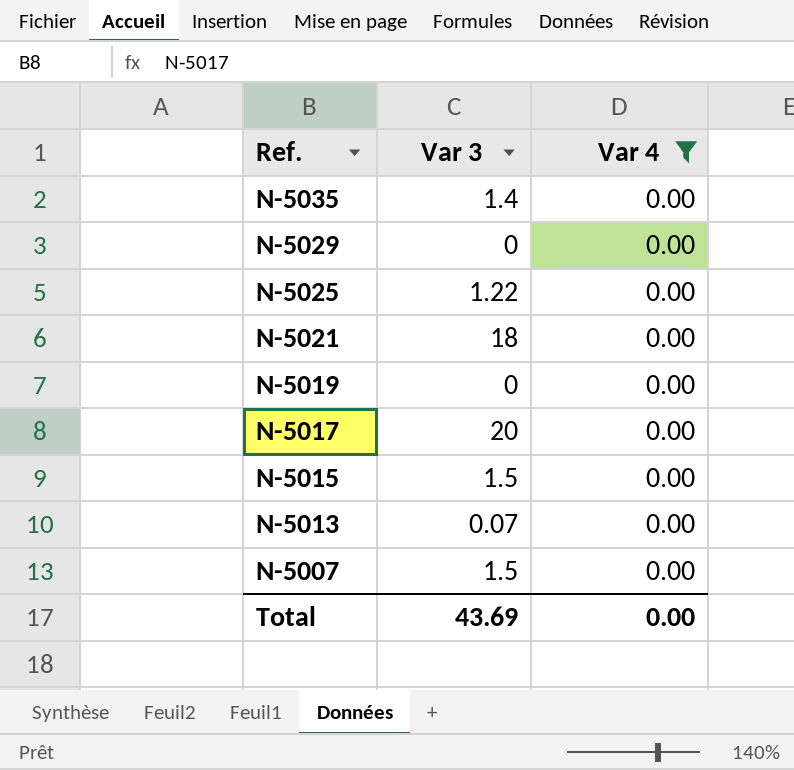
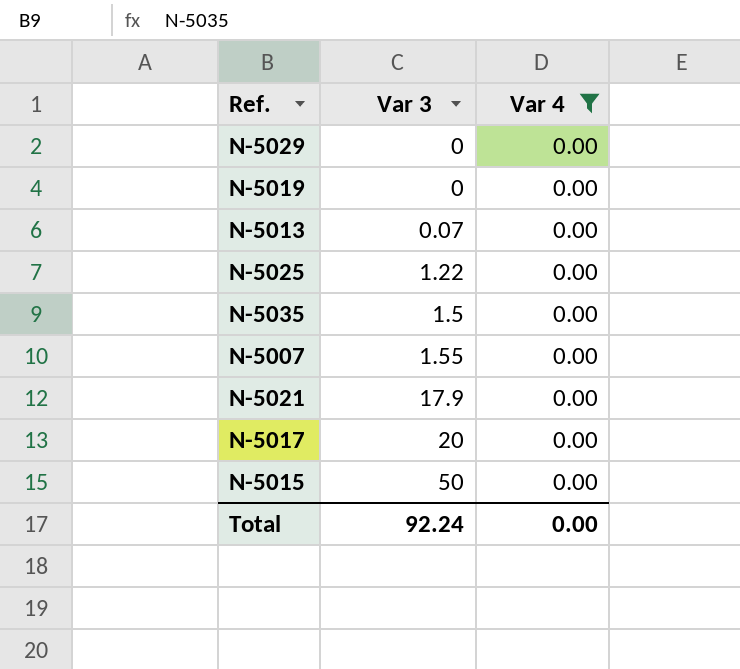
row order: Ref. descending -> Var 3 ascending
N-5035 | Var 3: 1.4 -> 1.5
N-5007 | Var 3: 1.5 -> 1.55
N-5021 | Var 3: 18 -> 17.9
N-5015 | Var 3: 1.5 -> 50
Total | Var 3: 43.69 -> 92.24

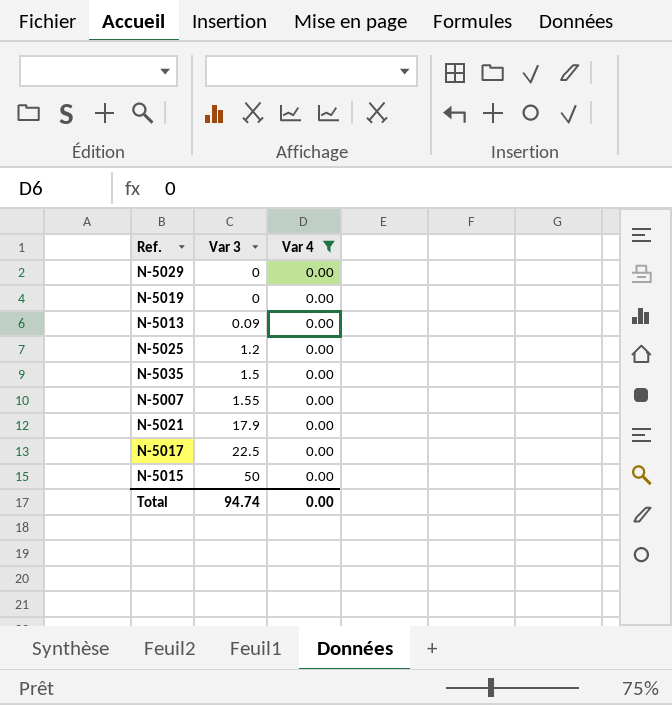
N-5013 | Var 3: 0.07 -> 0.09
N-5025 | Var 3: 1.22 -> 1.2
N-5017 | Var 3: 20 -> 22.5
Total | Var 3: 92.24 -> 94.74

